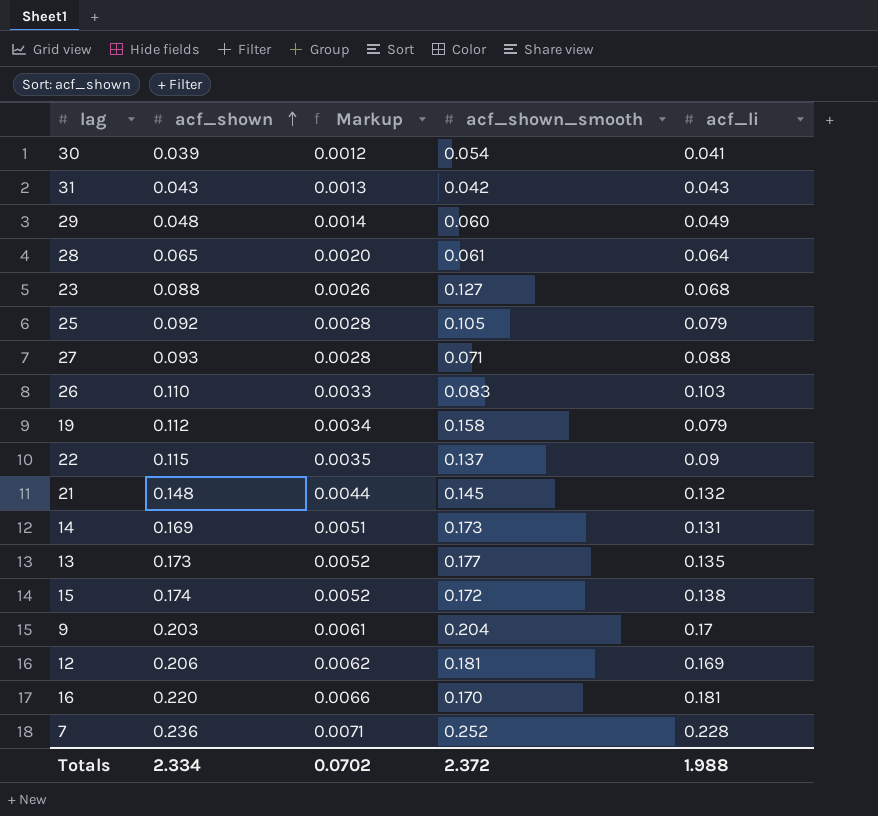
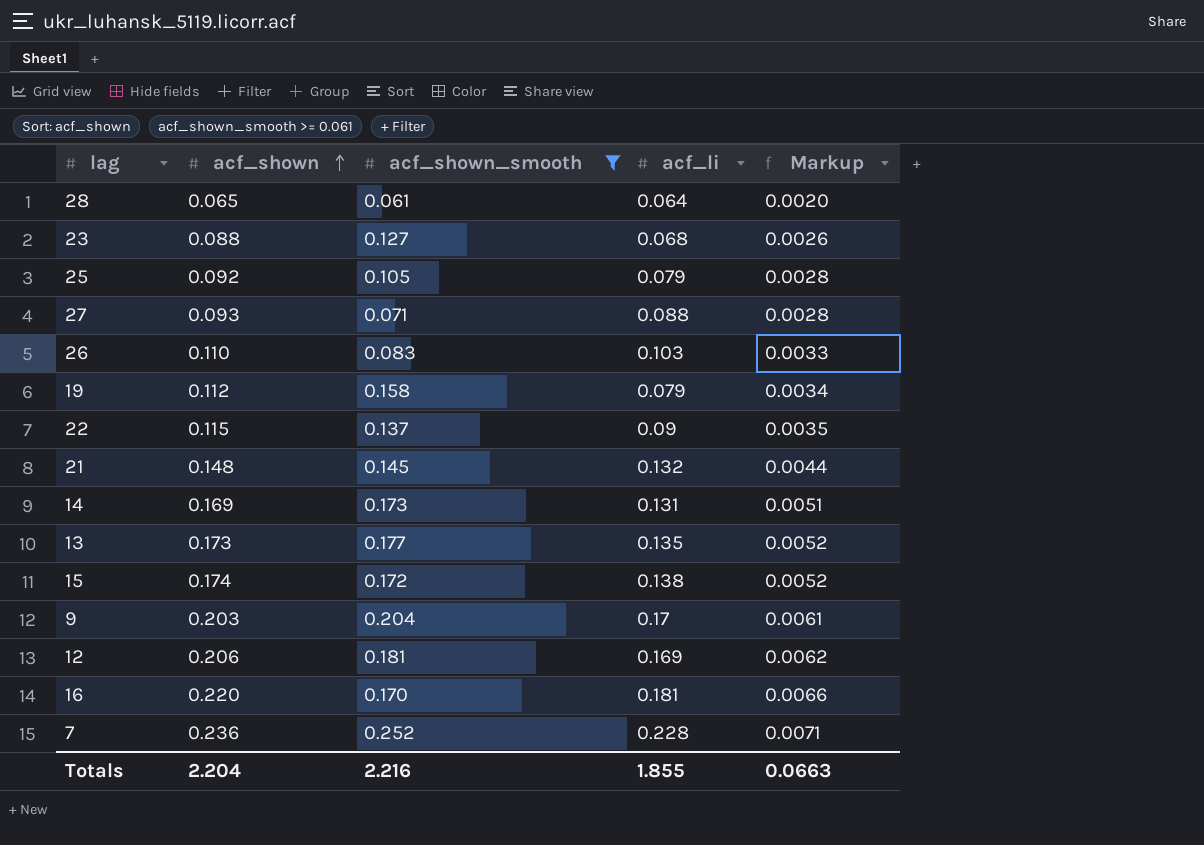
filter: none -> acf_shown_smooth >= 0.061
column Markup | position: 3 -> 5
Totals | acf_shown: 2.334 -> 2.204
Totals | acf_shown_smooth: 2.372 -> 2.216
Totals | acf_li: 1.988 -> 1.855
Totals | Markup: 0.0702 -> 0.0663

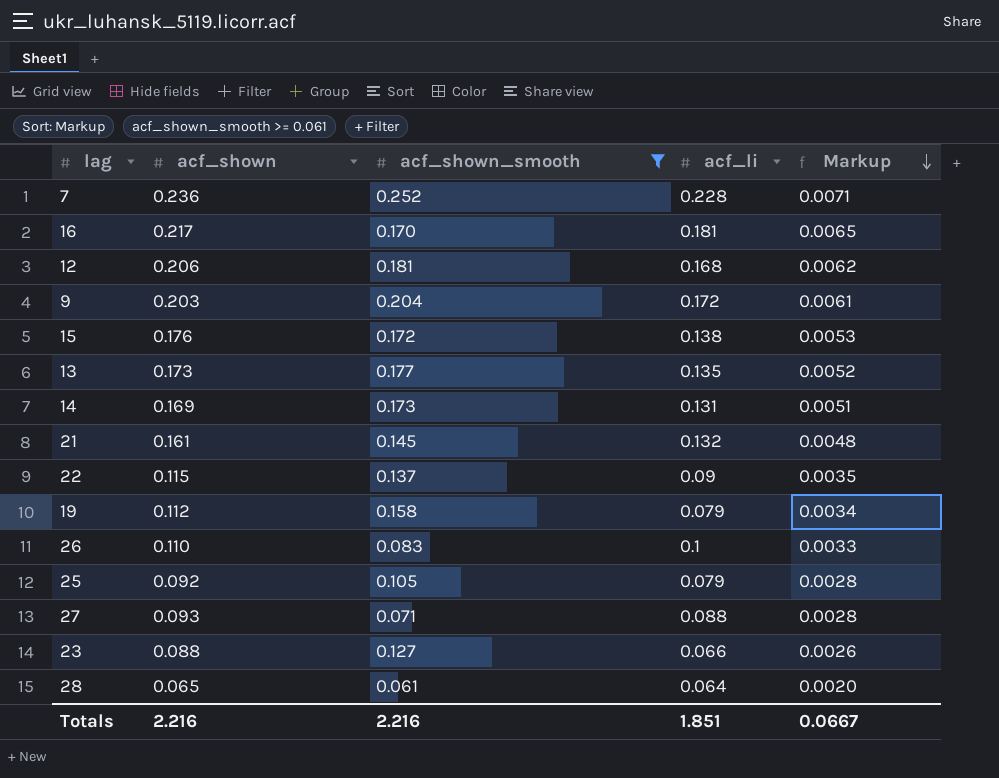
row order: acf_shown ascending -> Markup descending
16 | acf_shown: 0.220 -> 0.217
16 | Markup: 0.0066 -> 0.0065
12 | acf_li: 0.169 -> 0.168
9 | acf_li: 0.17 -> 0.172
15 | acf_shown: 0.174 -> 0.176
15 | Markup: 0.0052 -> 0.0053
21 | acf_shown: 0.148 -> 0.161
21 | Markup: 0.0044 -> 0.0048
26 | acf_li: 0.103 -> 0.1
23 | acf_li: 0.068 -> 0.066
Totals | acf_shown: 2.204 -> 2.216
Totals | acf_li: 1.855 -> 1.851
Totals | Markup: 0.0663 -> 0.0667

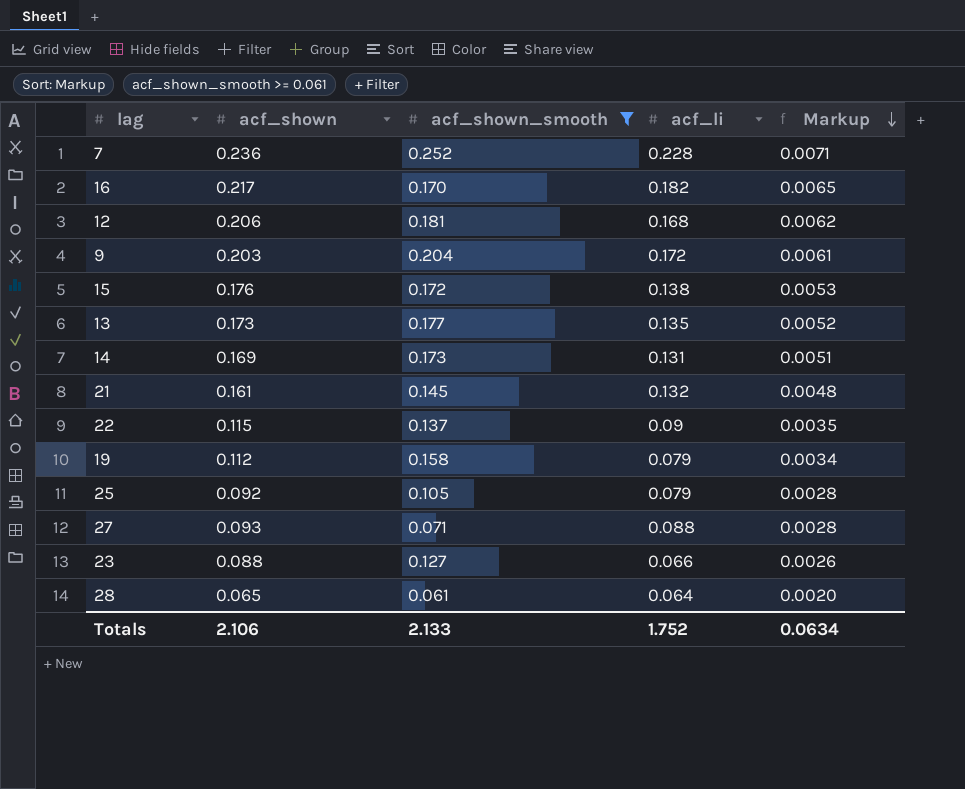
row 26: 0.110 | 0.083 | 0.1 | 0.0033 -> none
16 | acf_li: 0.181 -> 0.182
Totals | acf_shown: 2.216 -> 2.106
Totals | acf_shown_smooth: 2.216 -> 2.133
Totals | acf_li: 1.851 -> 1.752
Totals | Markup: 0.0667 -> 0.0634

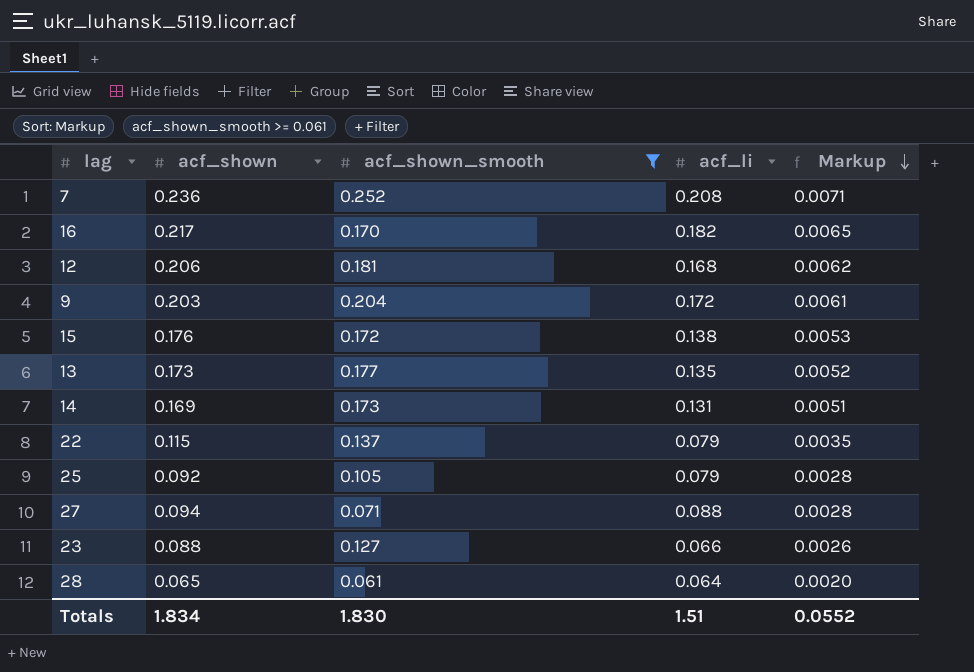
row 21: 0.161 | 0.145 | 0.132 | 0.0048 -> none
row 19: 0.112 | 0.158 | 0.079 | 0.0034 -> none
7 | acf_li: 0.228 -> 0.208
22 | acf_li: 0.09 -> 0.079
27 | acf_shown: 0.093 -> 0.094
Totals | acf_shown: 2.106 -> 1.834
Totals | acf_shown_smooth: 2.133 -> 1.830
Totals | acf_li: 1.752 -> 1.51
Totals | Markup: 0.0634 -> 0.0552

